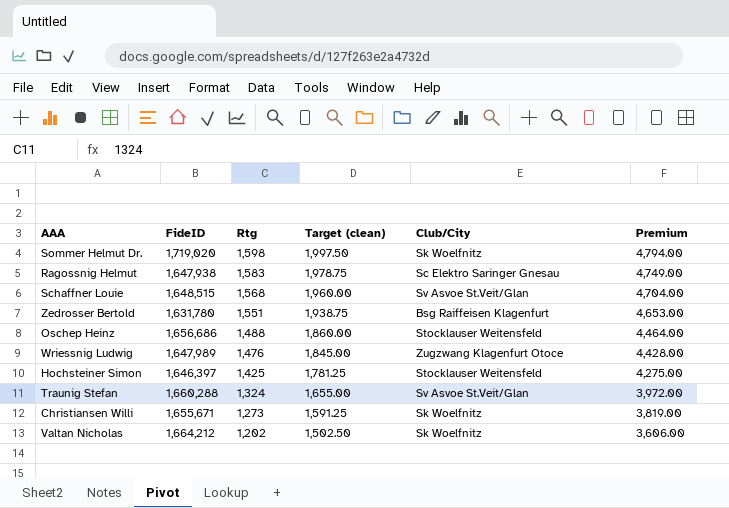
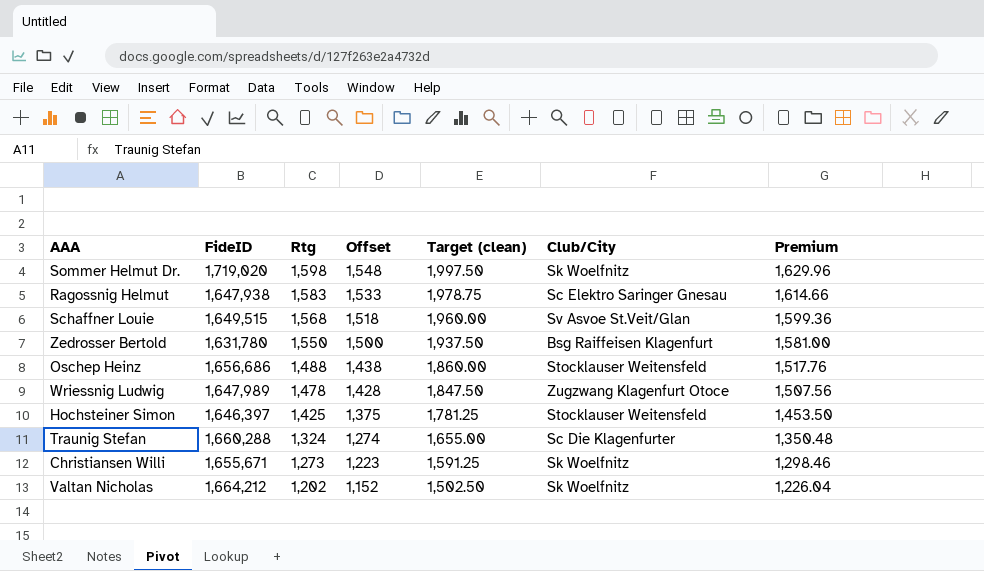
column Offset | formula: none -> [Rtg] - 50
column Premium | formula: [Rtg] * 3 -> [Rtg] * 1.02
Schaffner Louie | FideID: 1,648,515 -> 1,649,515
Zedrosser Bertold | Rtg: 1,551 -> 1,550
Zedrosser Bertold | Target (clean): 1,938.75 -> 1,937.50
Wriessnig Ludwig | Rtg: 1,476 -> 1,478
Wriessnig Ludwig | Target (clean): 1,845.00 -> 1,847.50
Traunig Stefan | Club/City: Sv Asvoe St.Veit/Glan -> Sc Die Klagenfurter

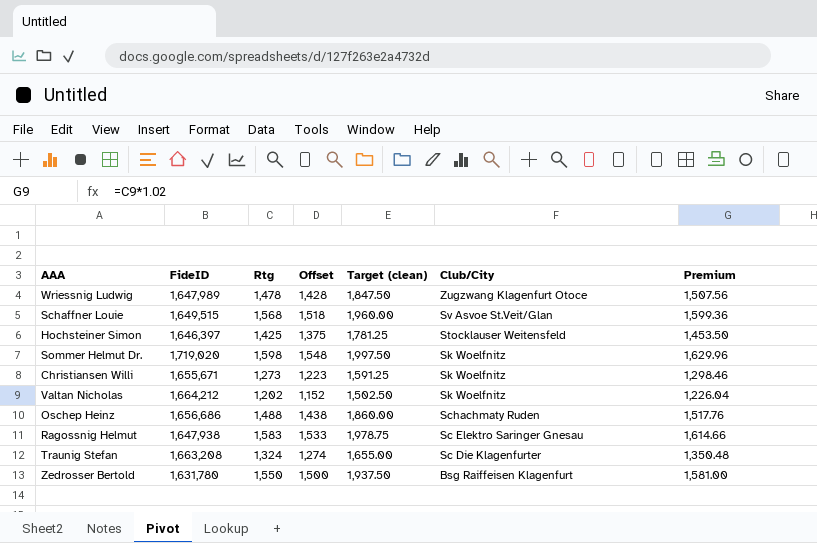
row order: Rtg descending -> Club/City descending
Oschep Heinz | Club/City: Stocklauser Weitensfeld -> Schachmaty Ruden
Traunig Stefan | FideID: 1,660,288 -> 1,663,208

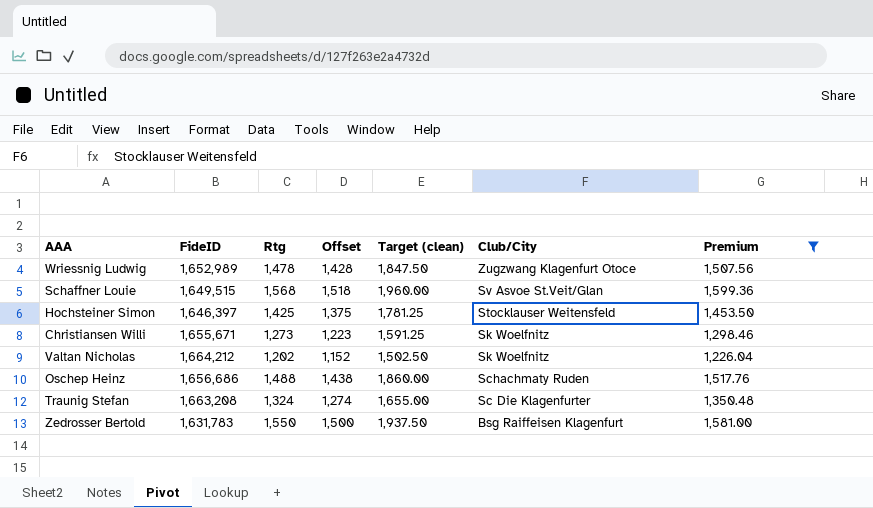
filter: none -> Premium <= 1,599.36
Wriessnig Ludwig | FideID: 1,647,989 -> 1,652,989
Zedrosser Bertold | FideID: 1,631,780 -> 1,631,783

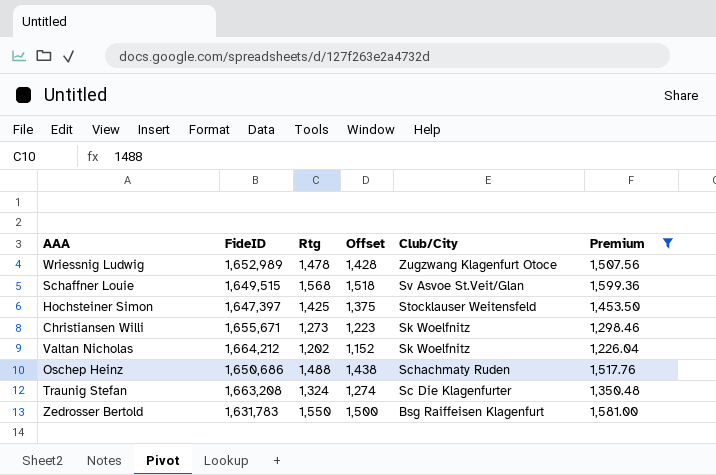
column Target (clean) | formula: [Rtg] * 1.25 -> none
Hochsteiner Simon | FideID: 1,646,397 -> 1,647,397
Oschep Heinz | FideID: 1,656,686 -> 1,650,686

